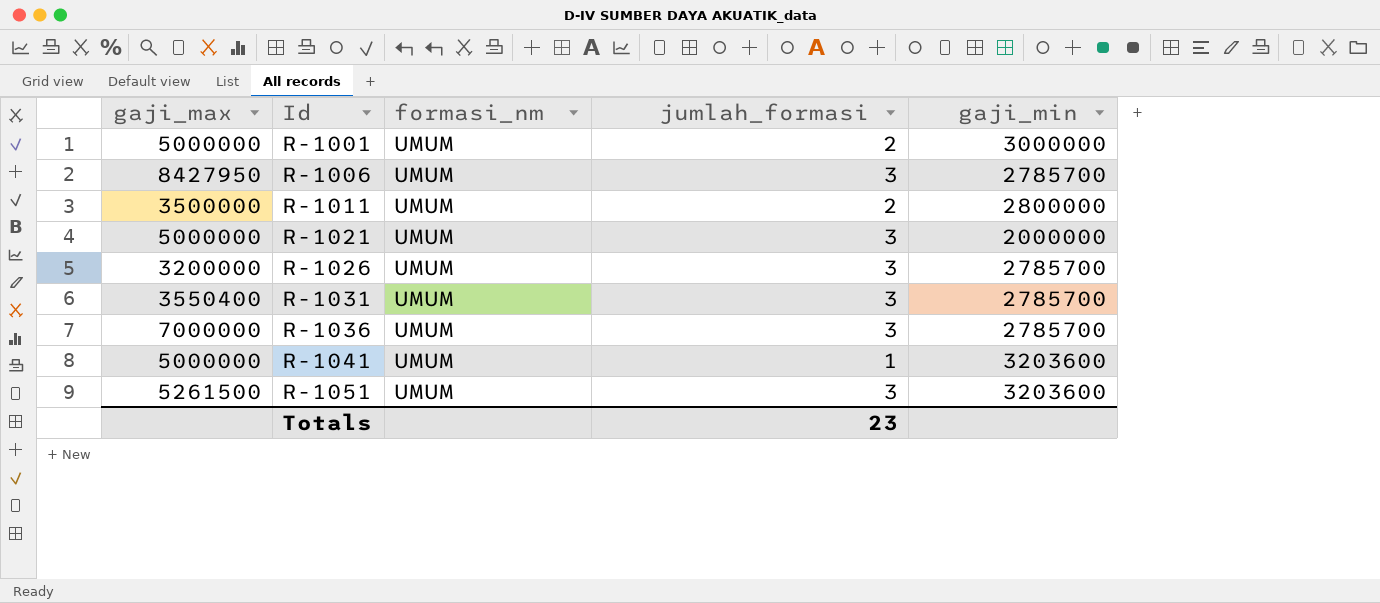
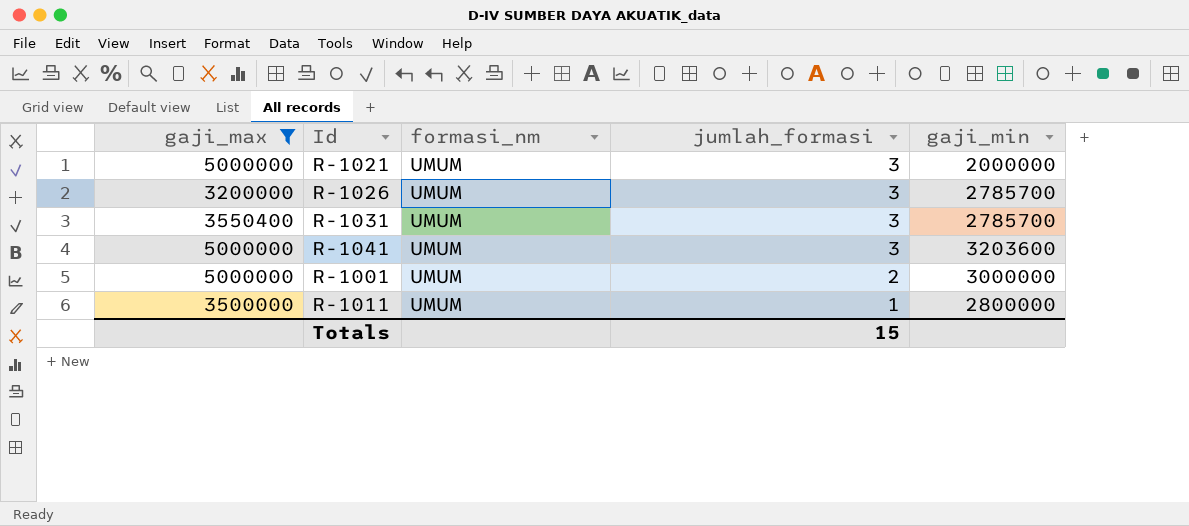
filter: none -> gaji_max <= 5000000
row order: Id ascending -> jumlah_formasi descending
R-1041 | jumlah_formasi: 1 -> 3
R-1011 | jumlah_formasi: 2 -> 1
Totals | jumlah_formasi: 23 -> 15

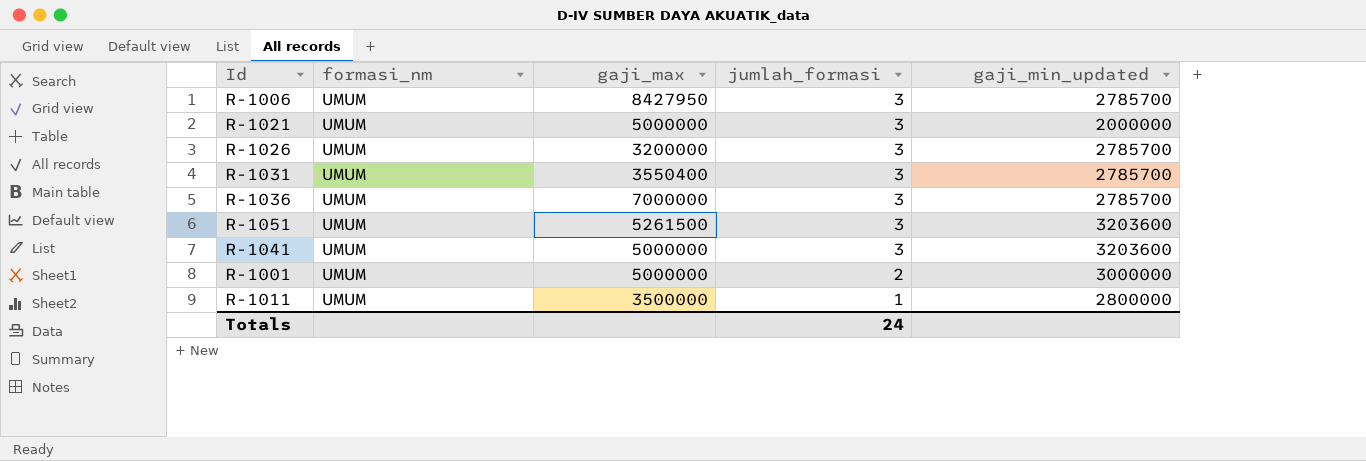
filter: gaji_max <= 5000000 -> none
column gaji_max | position: 1 -> 3
column name: gaji_min -> gaji_min_updated
Totals | jumlah_formasi: 15 -> 24

